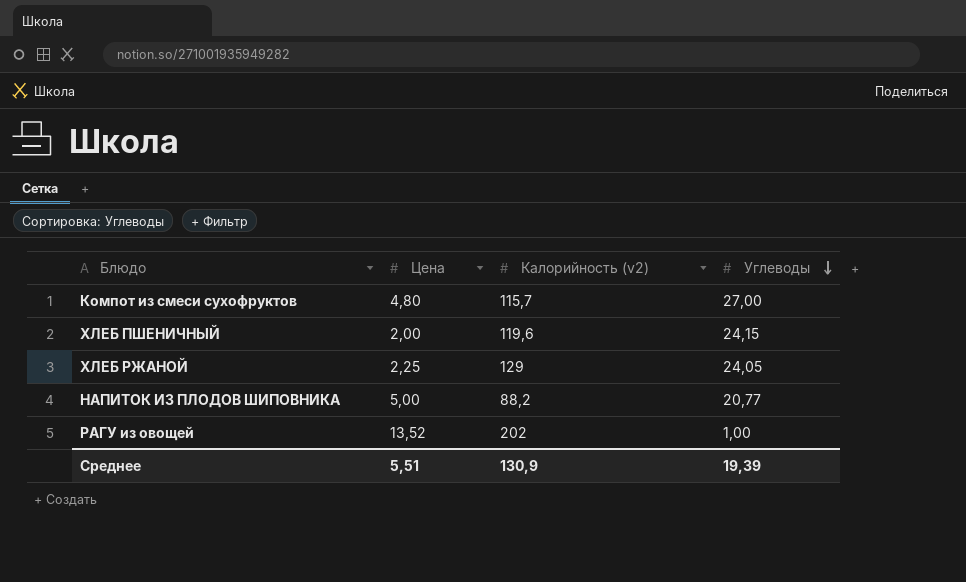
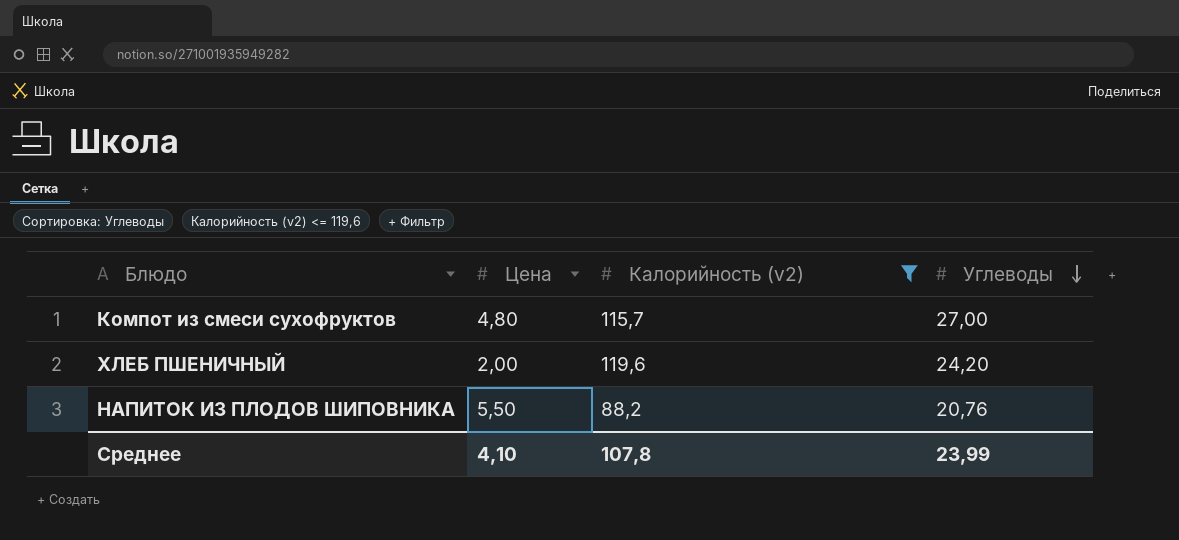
filter: none -> Калорийность (v2) <= 119,6
ХЛЕБ ПШЕНИЧНЫЙ | Углеводы: 24,15 -> 24,20
НАПИТОК ИЗ ПЛОДОВ ШИПОВНИКА | Цена: 5,00 -> 5,50
НАПИТОК ИЗ ПЛОДОВ ШИПОВНИКА | Углеводы: 20,77 -> 20,76
Среднее | Цена: 5,51 -> 4,10
Среднее | Калорийность (v2): 130,9 -> 107,8
Среднее | Углеводы: 19,39 -> 23,99

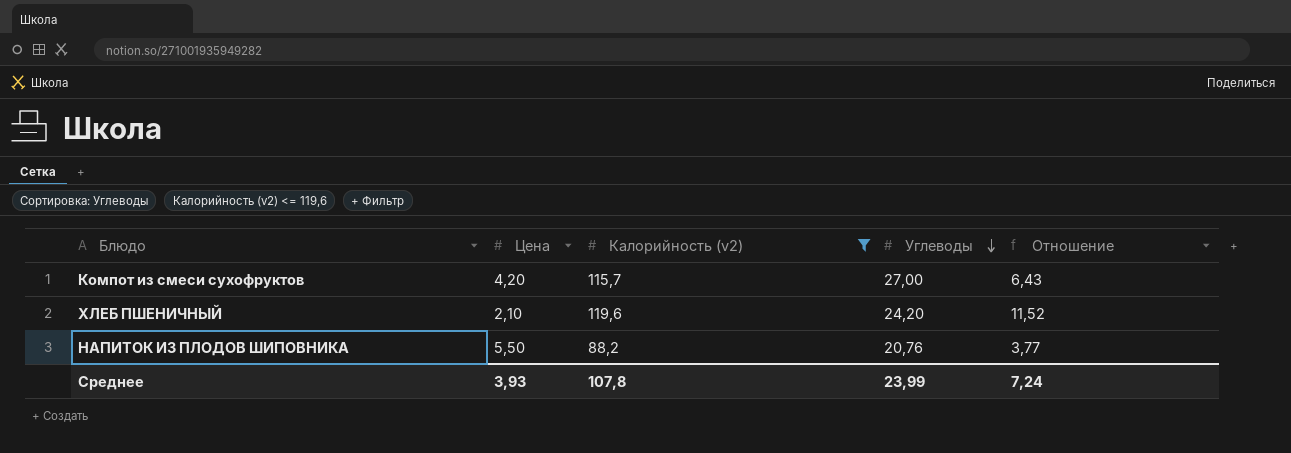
column Отношение | formula: none -> [Углеводы] / [Цена]
Компот из смеси сухофруктов | Цена: 4,80 -> 4,20
ХЛЕБ ПШЕНИЧНЫЙ | Цена: 2,00 -> 2,10
Среднее | Цена: 4,10 -> 3,93

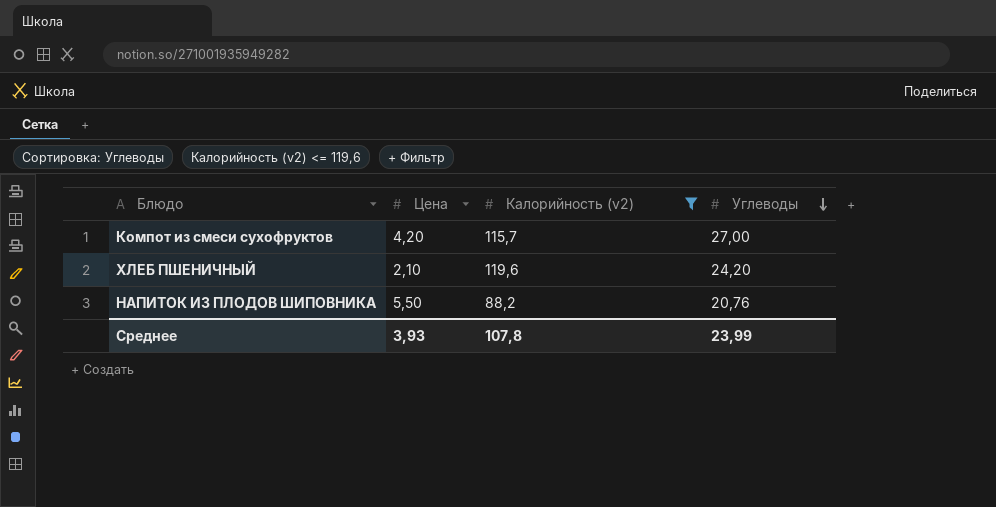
column Отношение | formula: [Углеводы] / [Цена] -> none

